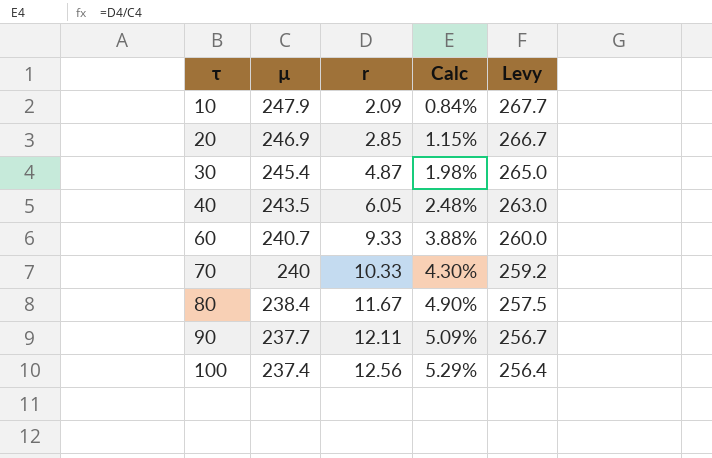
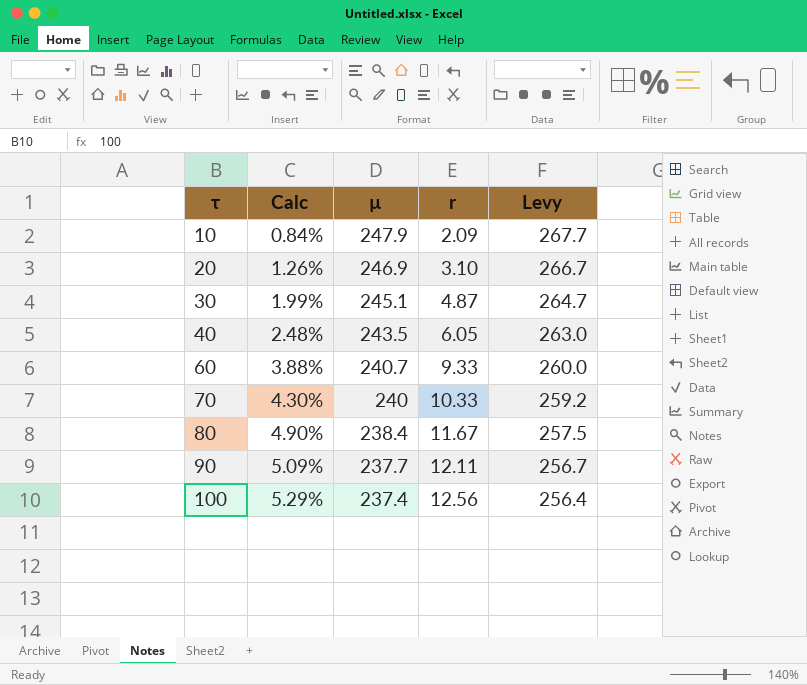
column Calc | position: 4 -> 2
20 | Calc: 1.15% -> 1.26%
20 | r: 2.85 -> 3.10
30 | Calc: 1.98% -> 1.99%
30 | µ: 245.4 -> 245.1
30 | Levy: 265.0 -> 264.7

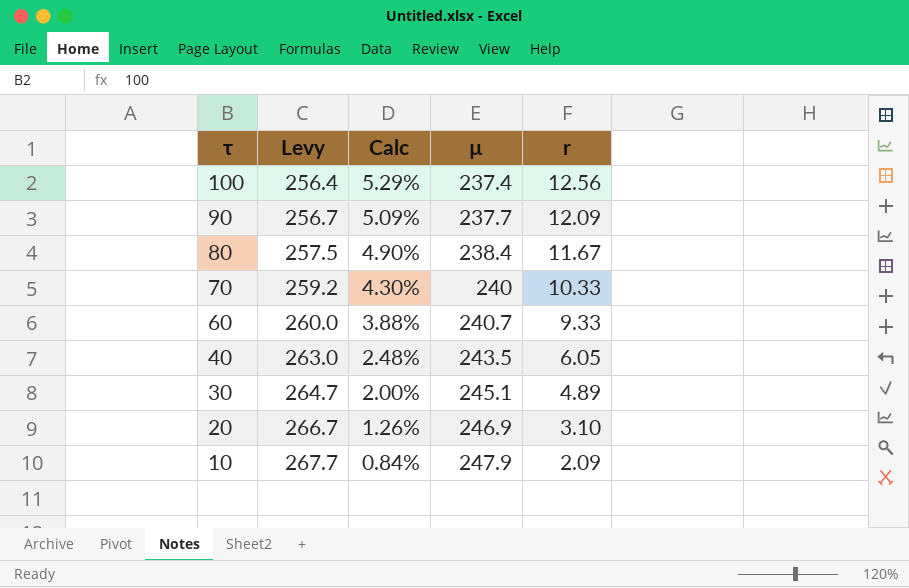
row order: τ ascending -> τ descending
column Levy | position: 5 -> 2
90 | r: 12.11 -> 12.09
30 | Calc: 1.99% -> 2.00%
30 | r: 4.87 -> 4.89

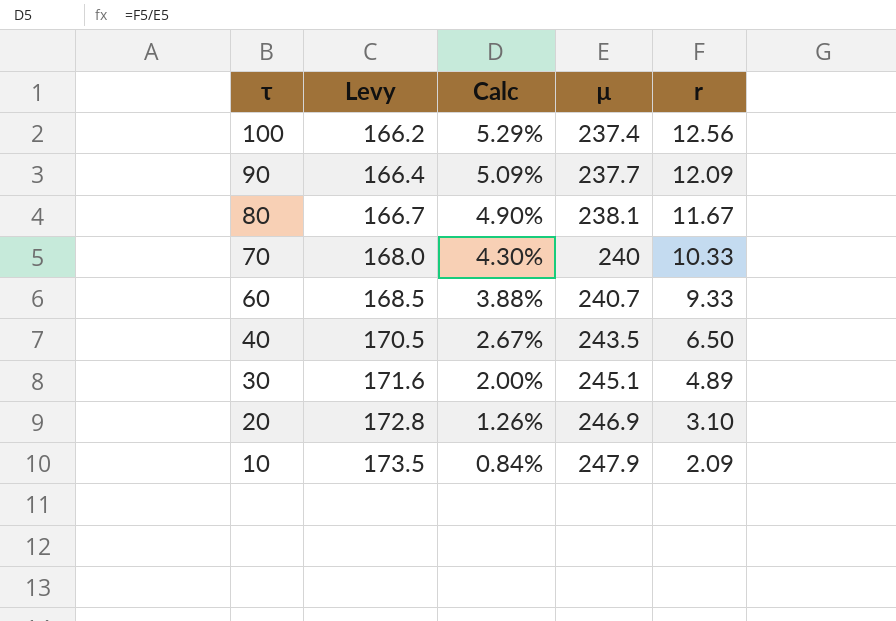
column Levy | formula: [µ] * 1.08 -> [µ] * 0.7
80 | µ: 238.4 -> 238.1
40 | Calc: 2.48% -> 2.67%
40 | r: 6.05 -> 6.50

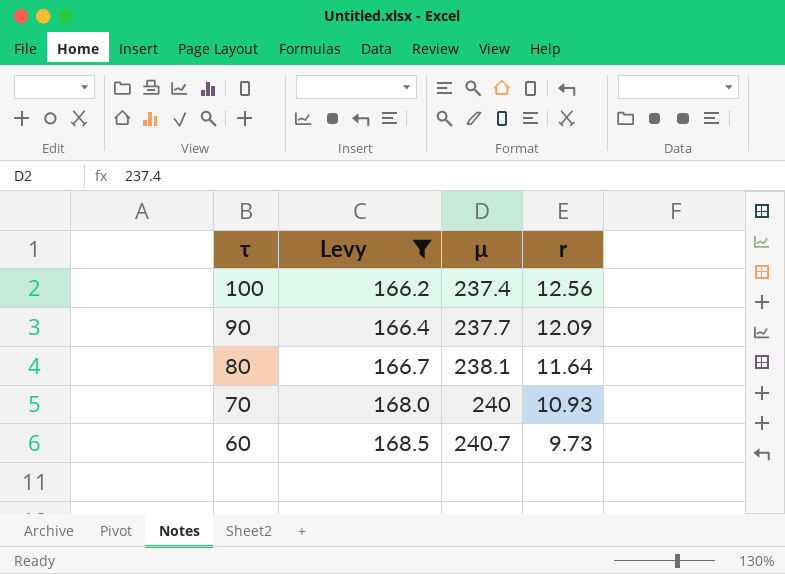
filter: none -> Levy <= 168.5
column Calc | formula: [r] / [µ] -> none
80 | r: 11.67 -> 11.64
70 | r: 10.33 -> 10.93
60 | r: 9.33 -> 9.73

